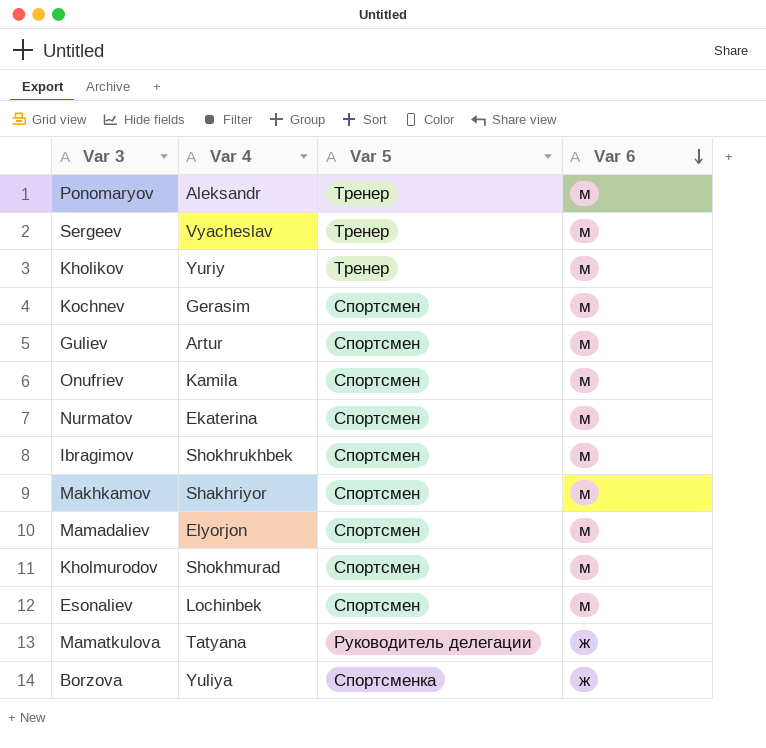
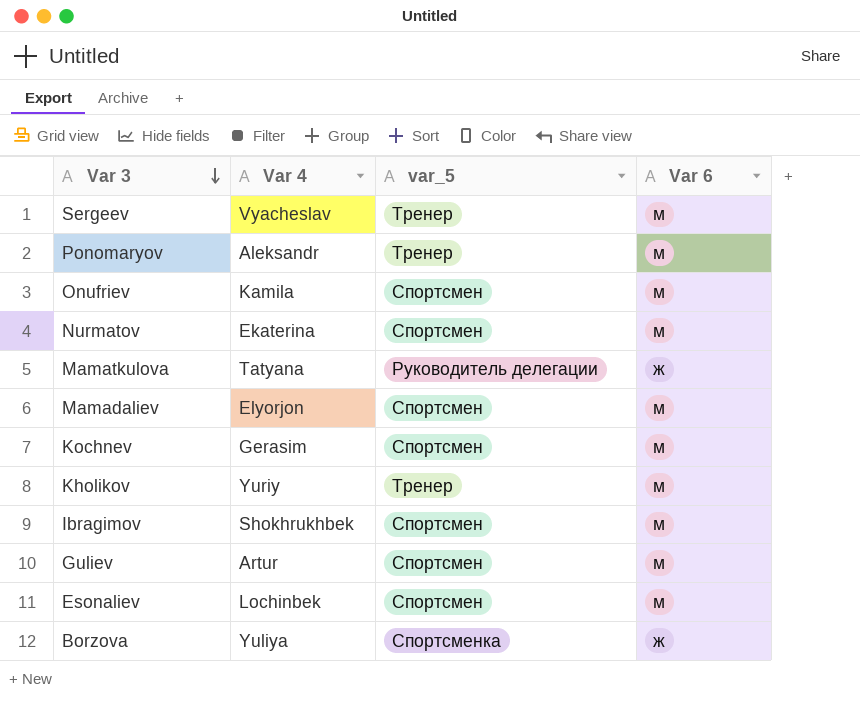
row order: Var 6 descending -> Var 3 descending
column name: Var 5 -> var_5
row Makhkamov: Shakhriyor | Спортсмен | м -> none
row Kholmurodov: Shokhmurad | Спортсмен | м -> none

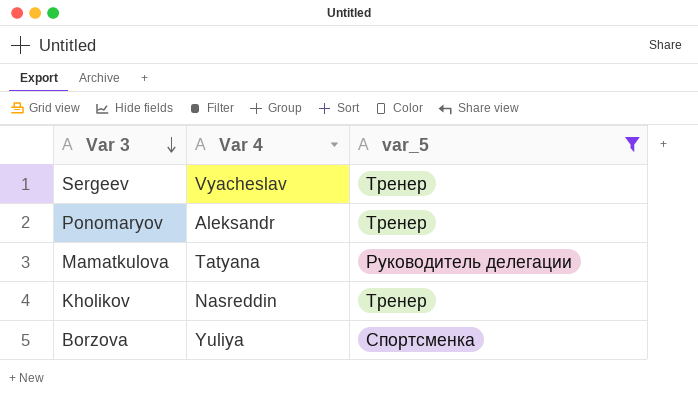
filter: none -> var_5 != Спортсмен
column Var 6 | position: 4 -> none
Kholikov | Var 4: Yuriy -> Nasreddin

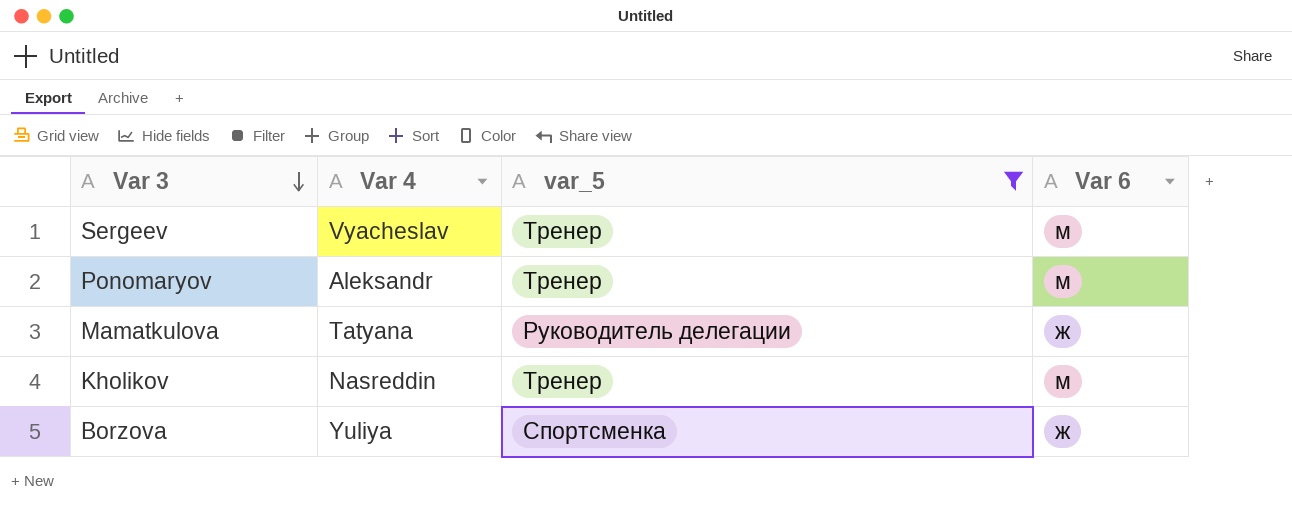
column Var 6 | position: none -> 4

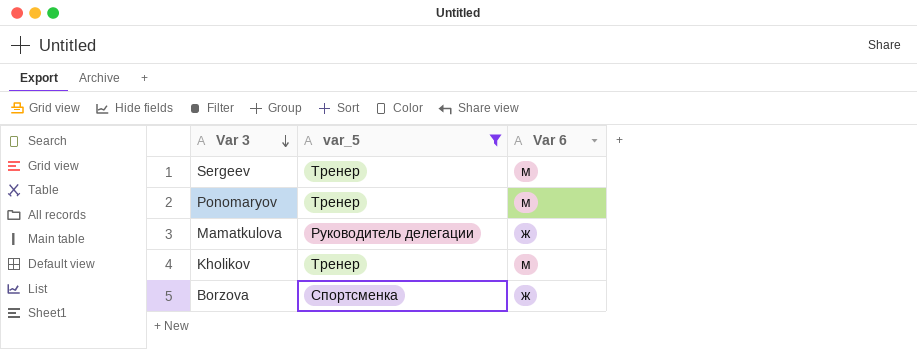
column Var 4 | position: 2 -> none

